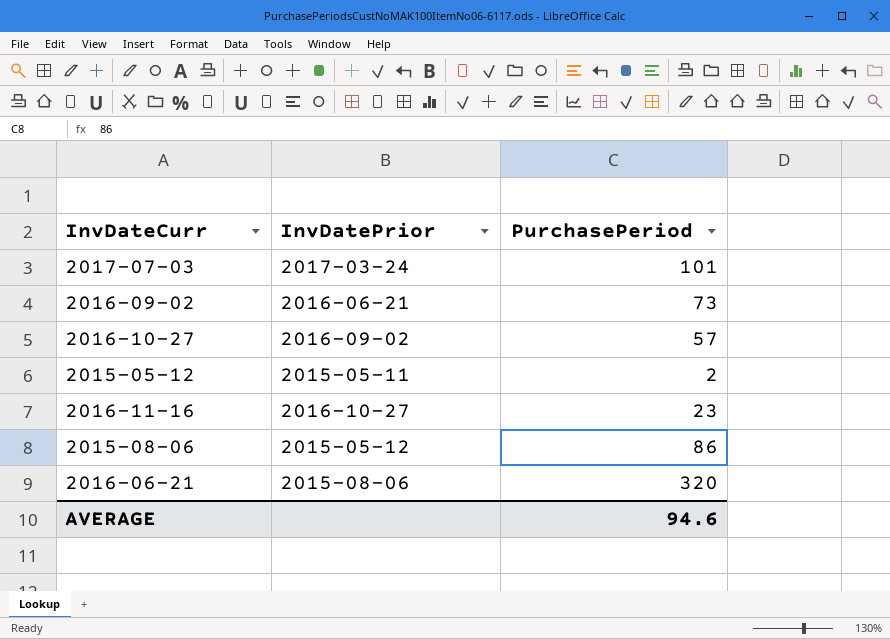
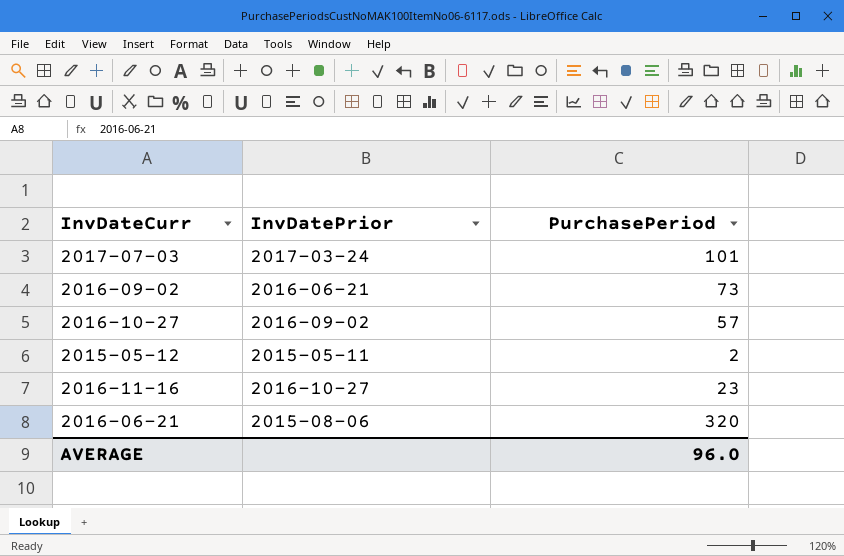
row 2015-08-06: 2015-05-12 | 86 -> none
AVERAGE | PurchasePeriod: 94.6 -> 96.0

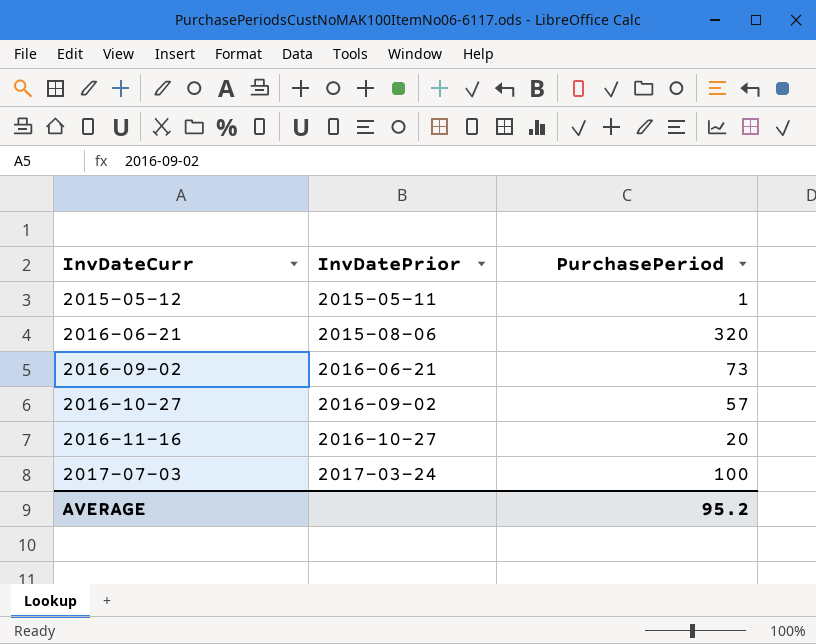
row order: none -> InvDateCurr ascending
2015-05-12 | PurchasePeriod: 2 -> 1
2016-11-16 | PurchasePeriod: 23 -> 20
2017-07-03 | PurchasePeriod: 101 -> 100
AVERAGE | PurchasePeriod: 96.0 -> 95.2

